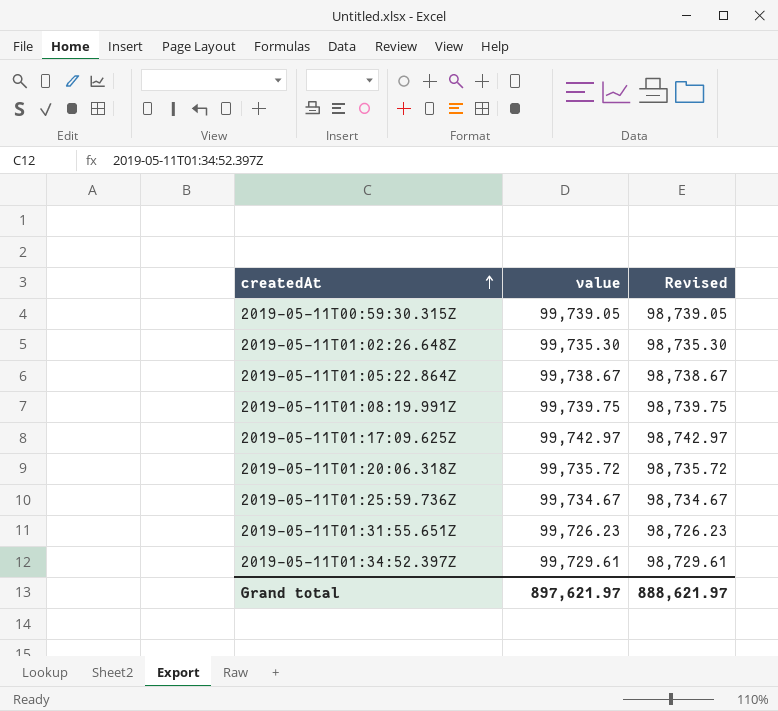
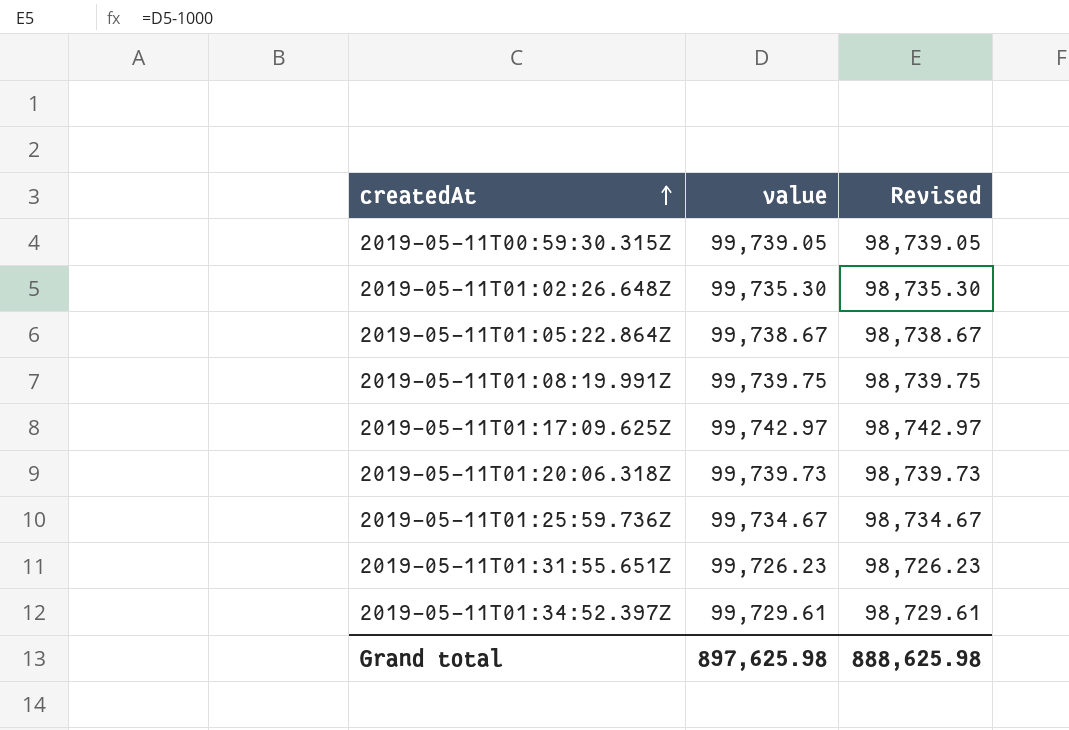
2019-05-11T01:20:06.318Z | value: 99,735.72 -> 99,739.73
2019-05-11T01:20:06.318Z | Revised: 98,735.72 -> 98,739.73
Grand total | value: 897,621.97 -> 897,625.98
Grand total | Revised: 888,621.97 -> 888,625.98

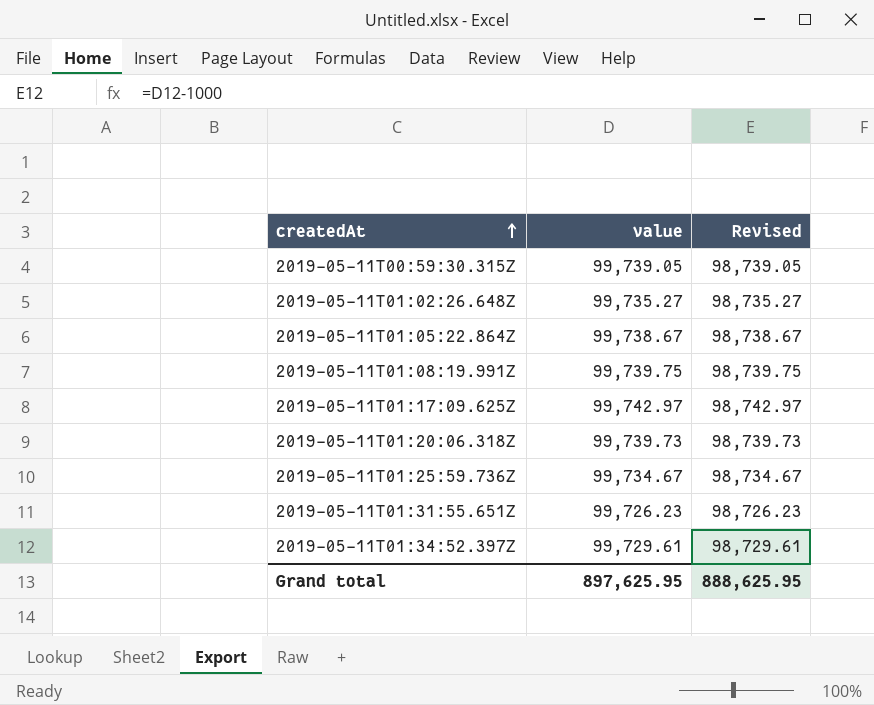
2019-05-11T01:02:26.648Z | value: 99,735.30 -> 99,735.27
2019-05-11T01:02:26.648Z | Revised: 98,735.30 -> 98,735.27
Grand total | value: 897,625.98 -> 897,625.95
Grand total | Revised: 888,625.98 -> 888,625.95

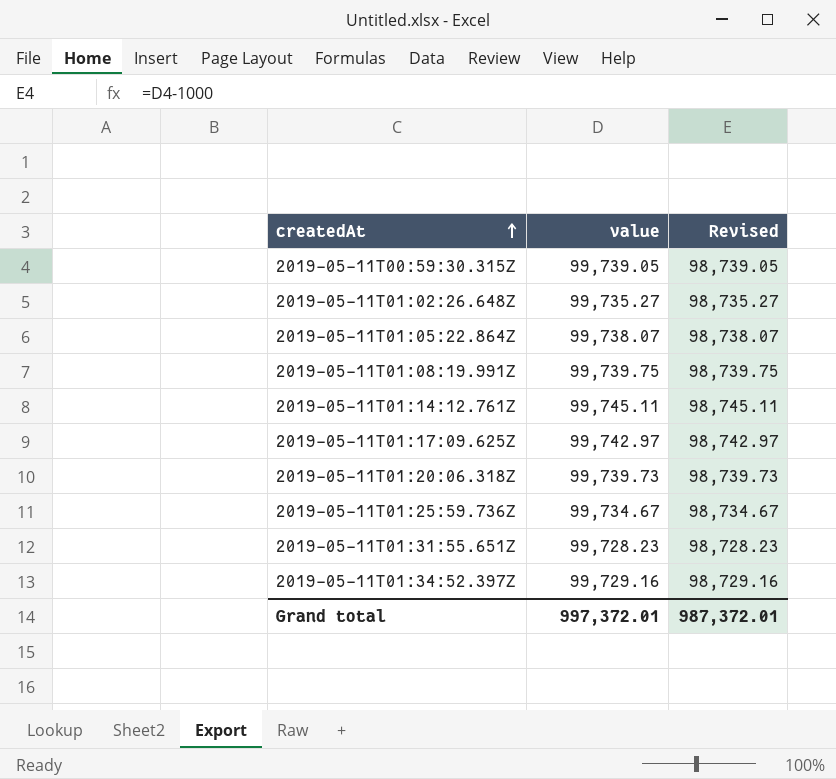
2019-05-11T01:05:22.864Z | value: 99,738.67 -> 99,738.07
2019-05-11T01:05:22.864Z | Revised: 98,738.67 -> 98,738.07
row 2019-05-11T01:14:12.761Z: none -> 99,745.11 | 98,745.11
2019-05-11T01:31:55.651Z | value: 99,726.23 -> 99,728.23
2019-05-11T01:31:55.651Z | Revised: 98,726.23 -> 98,728.23
2019-05-11T01:34:52.397Z | value: 99,729.61 -> 99,729.16
2019-05-11T01:34:52.397Z | Revised: 98,729.61 -> 98,729.16
Grand total | value: 897,625.95 -> 997,372.01
Grand total | Revised: 888,625.95 -> 987,372.01

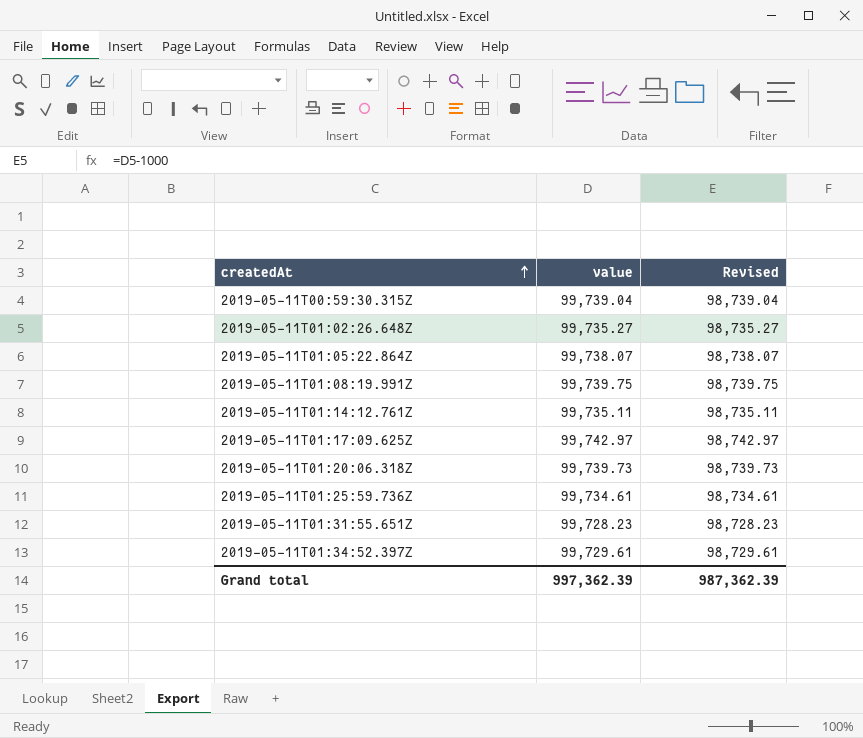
2019-05-11T00:59:30.315Z | value: 99,739.05 -> 99,739.04
2019-05-11T00:59:30.315Z | Revised: 98,739.05 -> 98,739.04
2019-05-11T01:14:12.761Z | value: 99,745.11 -> 99,735.11
2019-05-11T01:14:12.761Z | Revised: 98,745.11 -> 98,735.11
2019-05-11T01:25:59.736Z | value: 99,734.67 -> 99,734.61
2019-05-11T01:25:59.736Z | Revised: 98,734.67 -> 98,734.61
2019-05-11T01:34:52.397Z | value: 99,729.16 -> 99,729.61
2019-05-11T01:34:52.397Z | Revised: 98,729.16 -> 98,729.61
Grand total | value: 997,372.01 -> 997,362.39
Grand total | Revised: 987,372.01 -> 987,362.39

